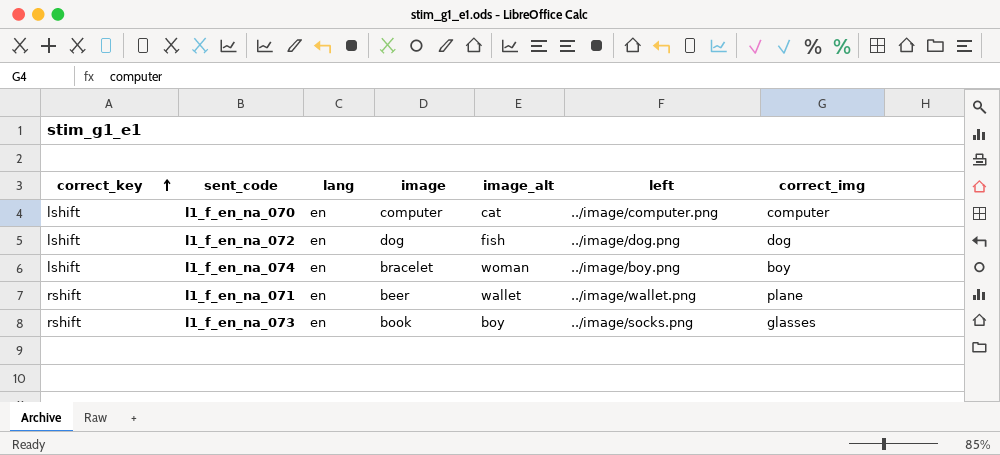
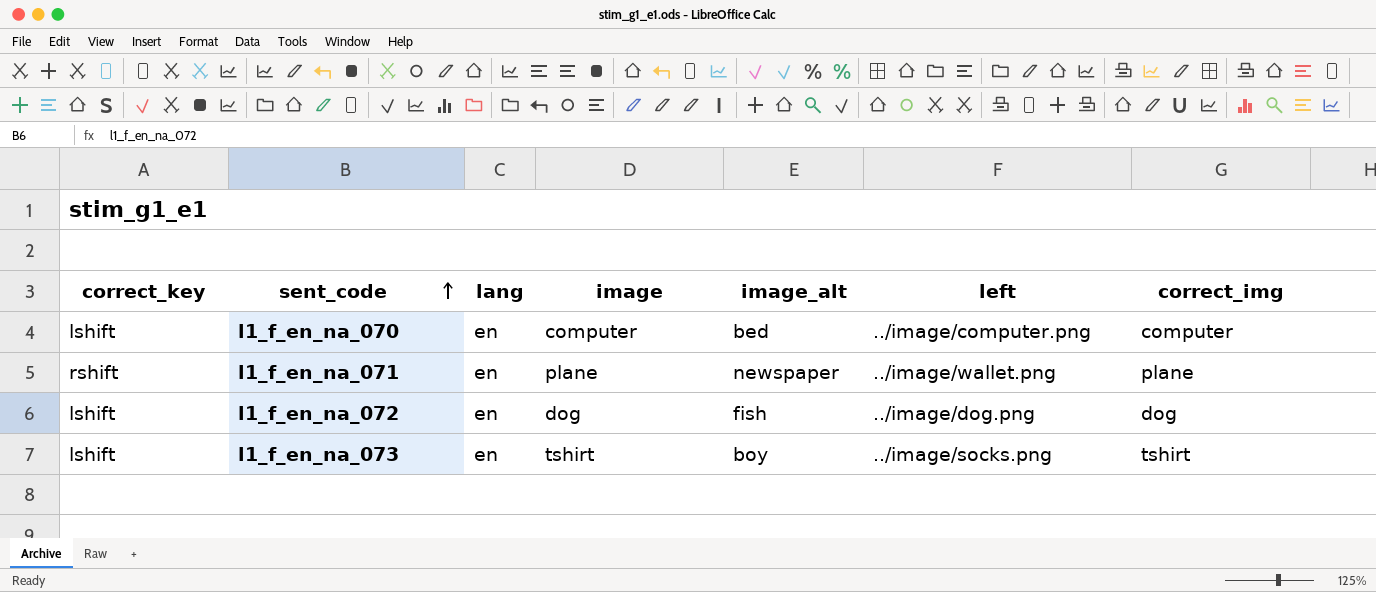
row order: correct_key ascending -> sent_code ascending
row l1_f_en_na_074: lshift | en | bracelet | woman | ../image/boy.png | boy -> none
l1_f_en_na_070 | image_alt: cat -> bed
l1_f_en_na_071 | image: beer -> plane
l1_f_en_na_071 | image_alt: wallet -> newspaper
l1_f_en_na_073 | correct_key: rshift -> lshift
l1_f_en_na_073 | image: book -> tshirt
l1_f_en_na_073 | correct_img: glasses -> tshirt

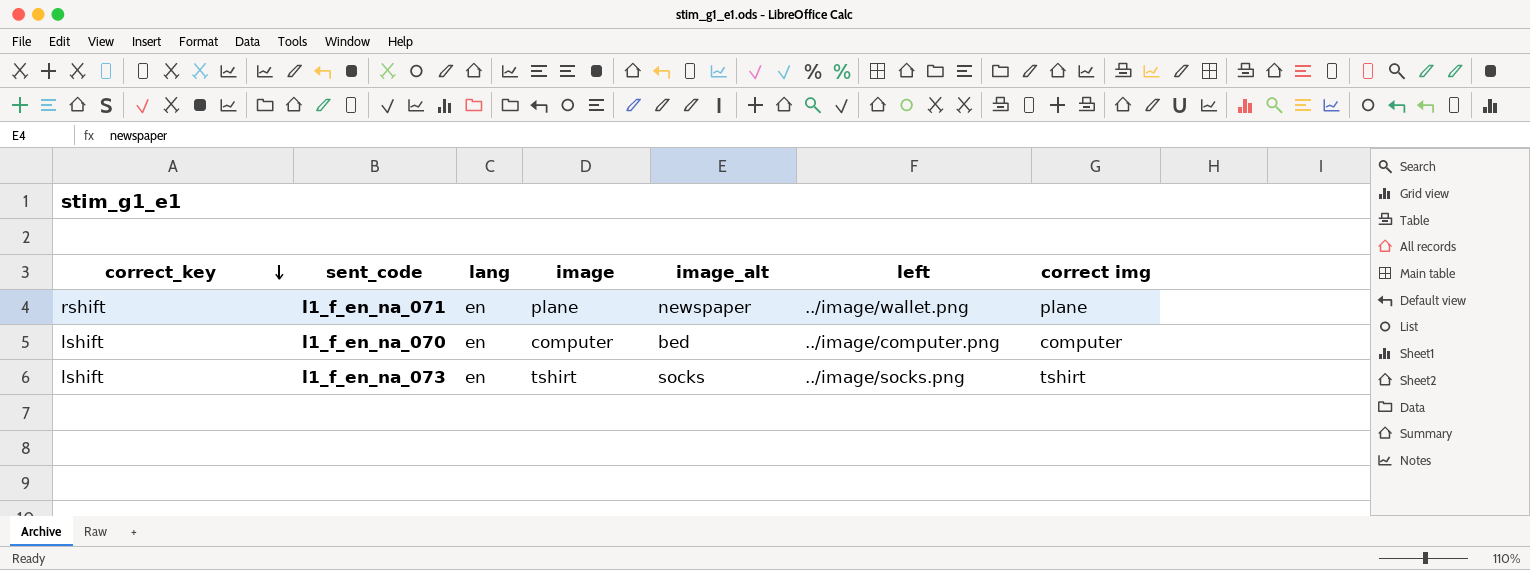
row order: sent_code ascending -> correct_key descending
column name: correct_img -> correct img
row l1_f_en_na_072: lshift | en | dog | fish | ../image/dog.png | dog -> none
l1_f_en_na_073 | image_alt: boy -> socks

